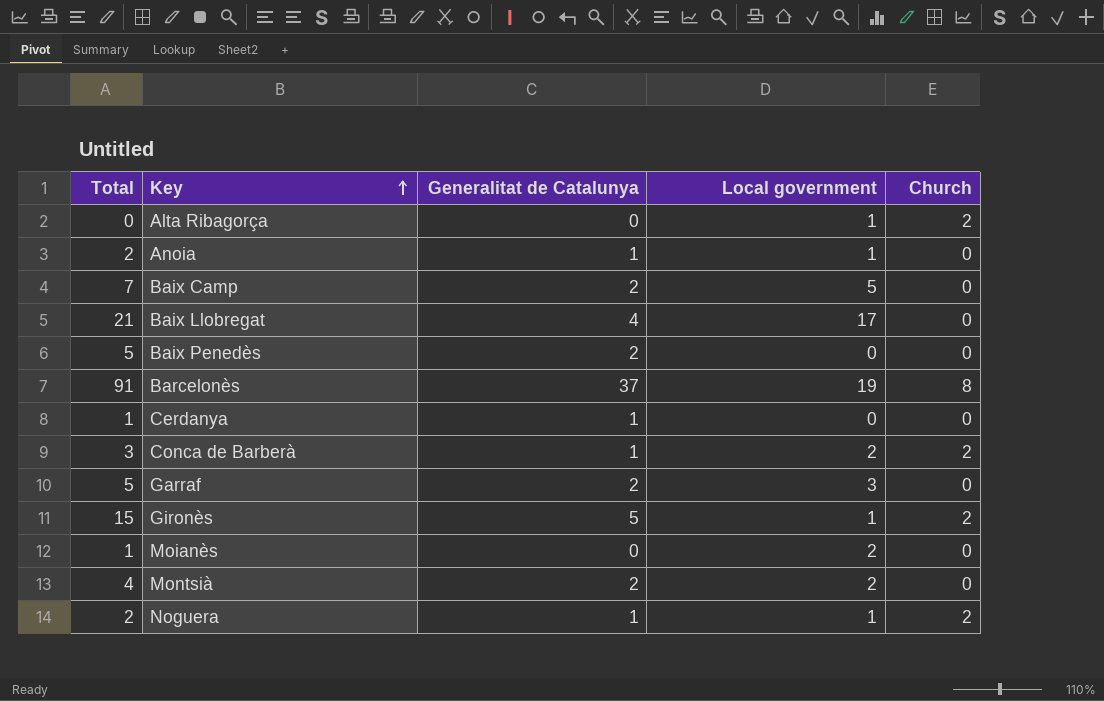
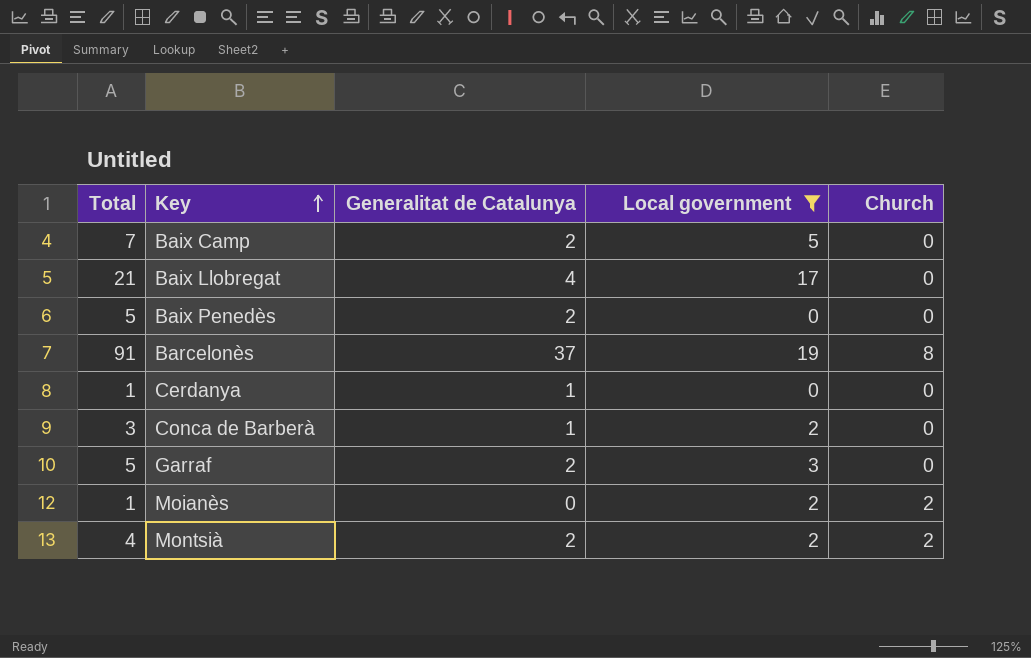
filter: none -> Local government != 1
Conca de Barberà | Church: 2 -> 0
Moianès | Church: 0 -> 2
Montsià | Church: 0 -> 2

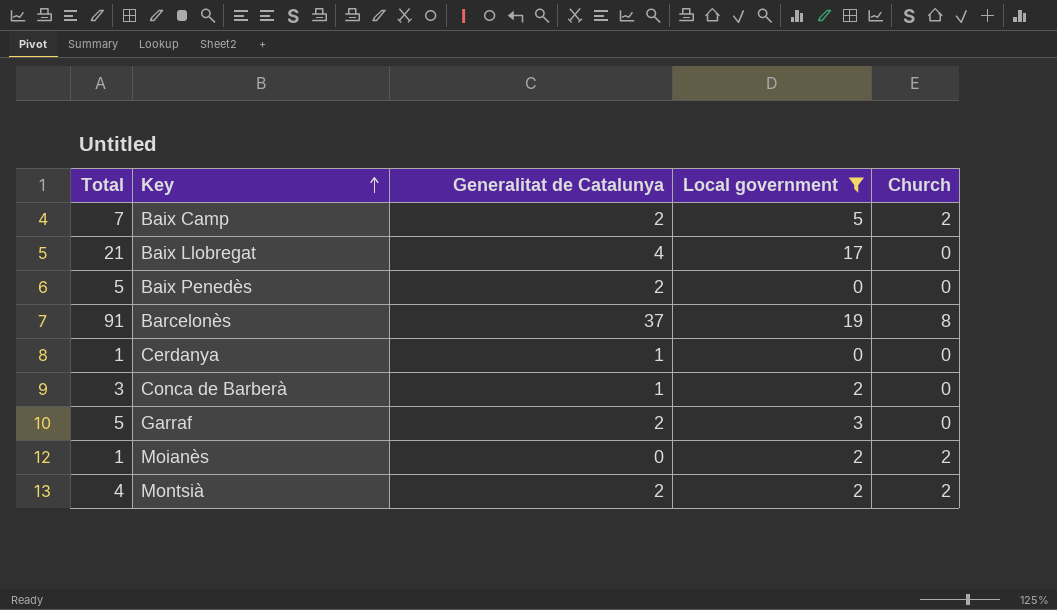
Baix Camp | Church: 0 -> 2

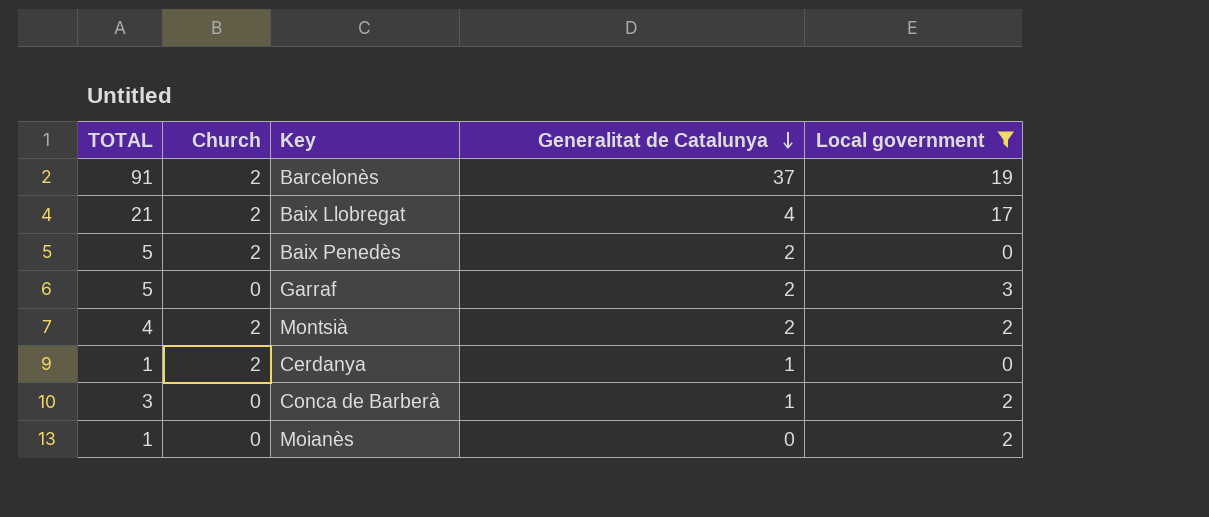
row order: Key ascending -> Generalitat de Catalunya descending
column name: Total -> TOTAL
column Church | position: 5 -> 2
row Baix Camp: 7 | 2 | 5 | 2 -> none
Barcelonès | Church: 8 -> 2
Baix Llobregat | Church: 0 -> 2
Baix Penedès | Church: 0 -> 2
Cerdanya | Church: 0 -> 2
Moianès | Church: 2 -> 0

